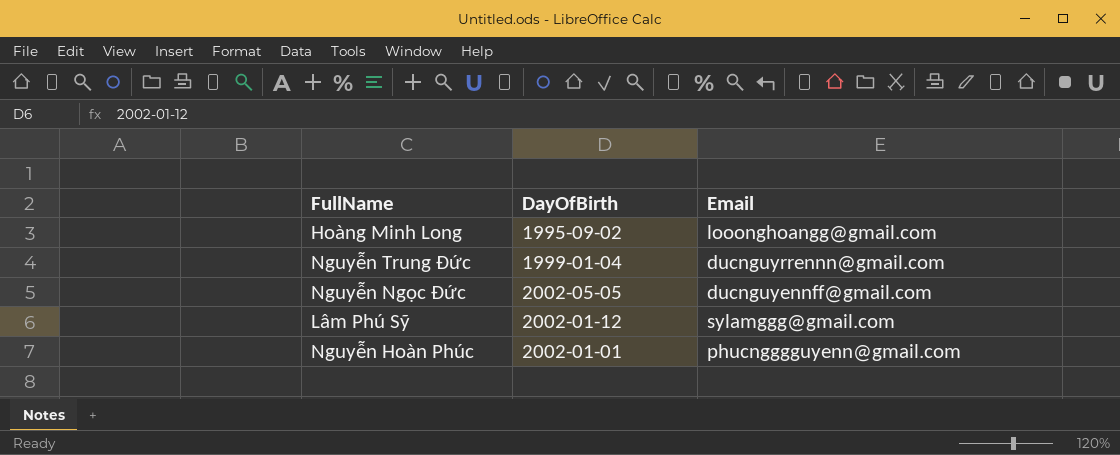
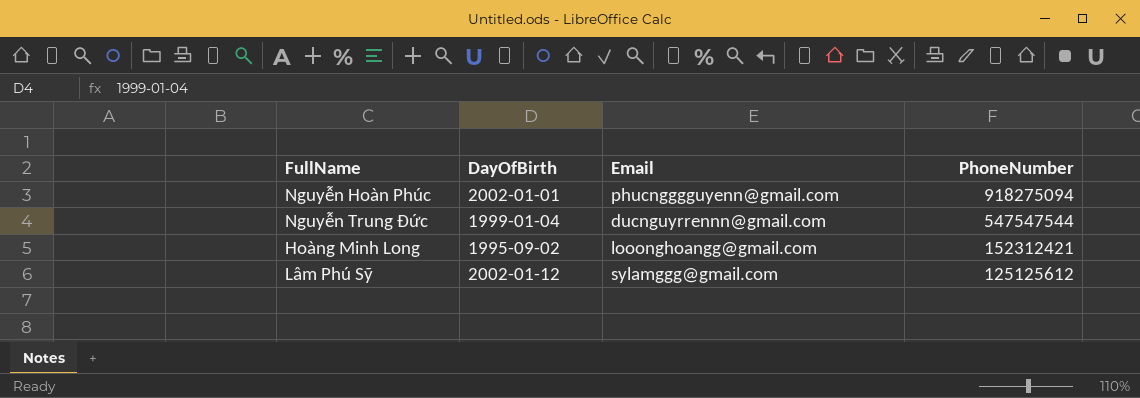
row order: none -> PhoneNumber descending
column PhoneNumber | position: none -> 4
row Nguyễn Ngọc Đức: 2002-05-05 | ducnguyennff@gmail.com -> none

